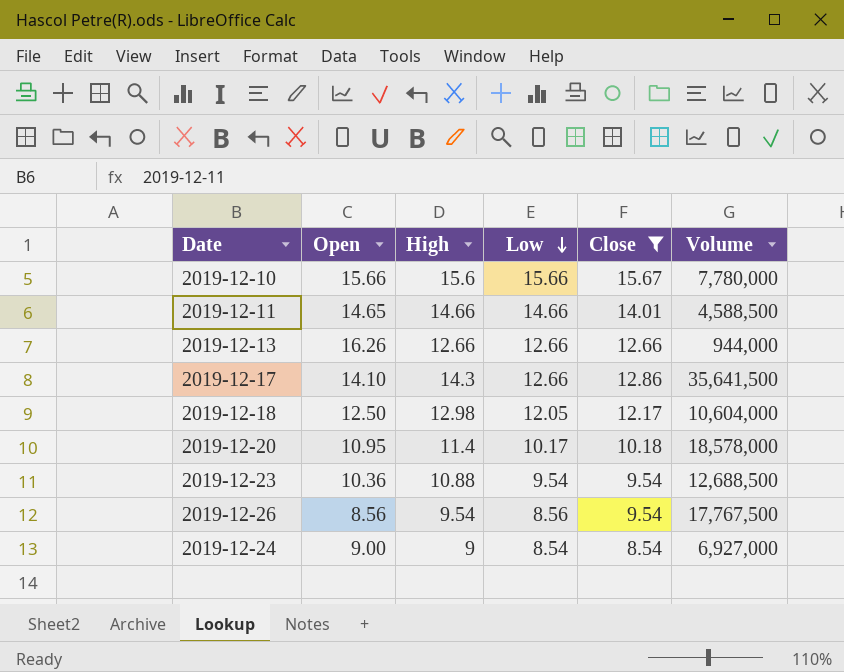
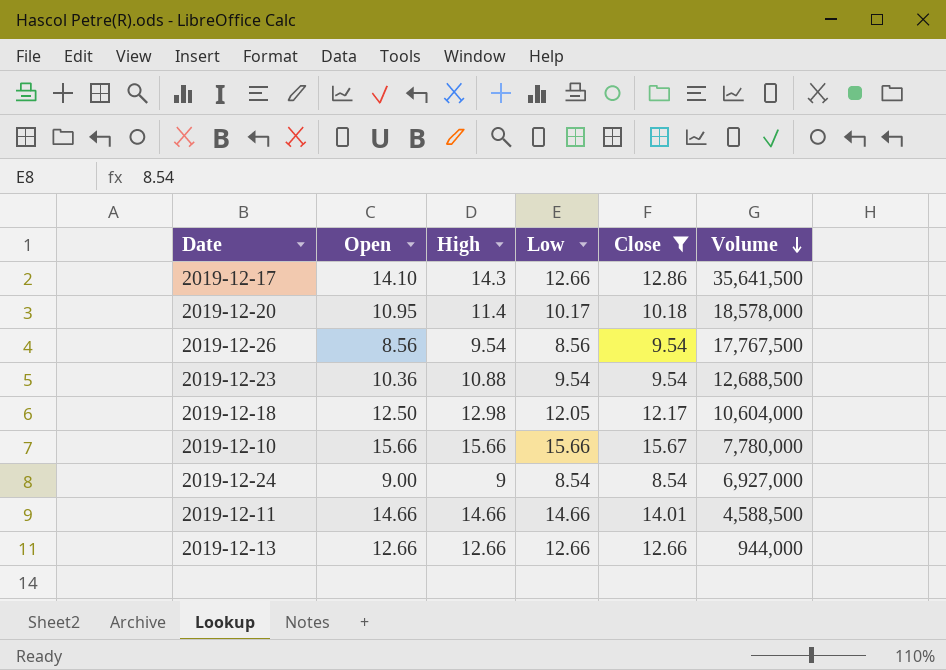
row order: Low descending -> Volume descending
2019-12-10 | High: 15.6 -> 15.66
2019-12-11 | Open: 14.65 -> 14.66
2019-12-13 | Open: 16.26 -> 12.66

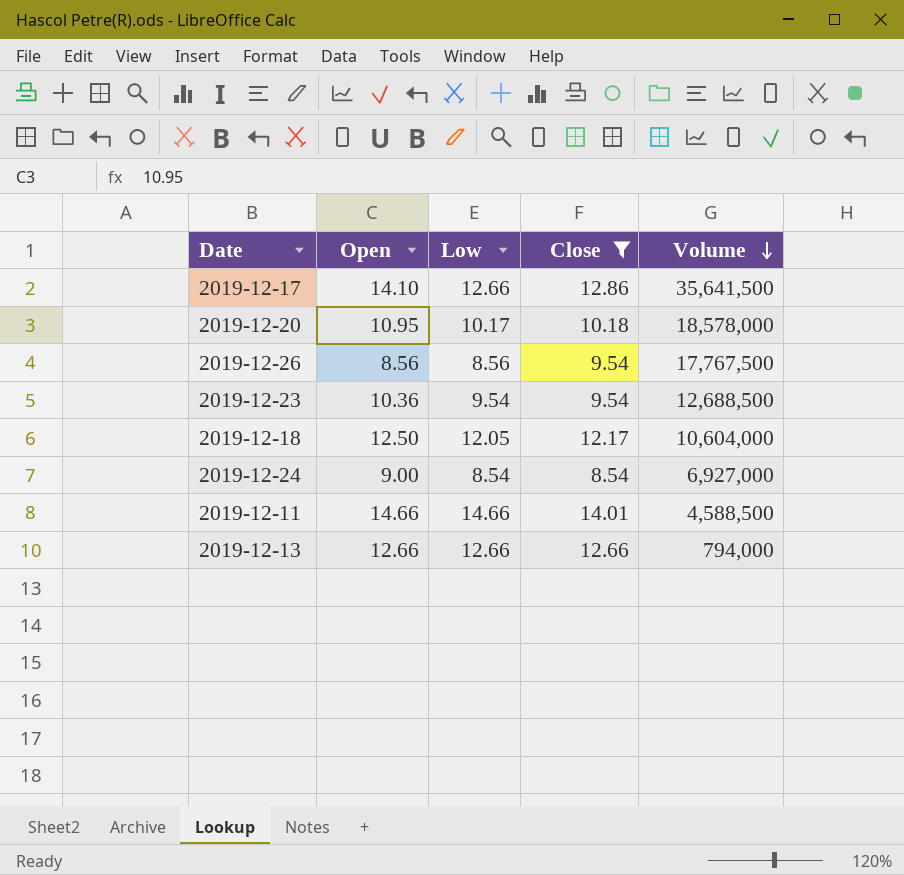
column High | position: 3 -> none
row 2019-12-10: 15.66 | 15.66 | 15.66 | 15.67 | 7,780,000 -> none
2019-12-13 | Volume: 944,000 -> 794,000

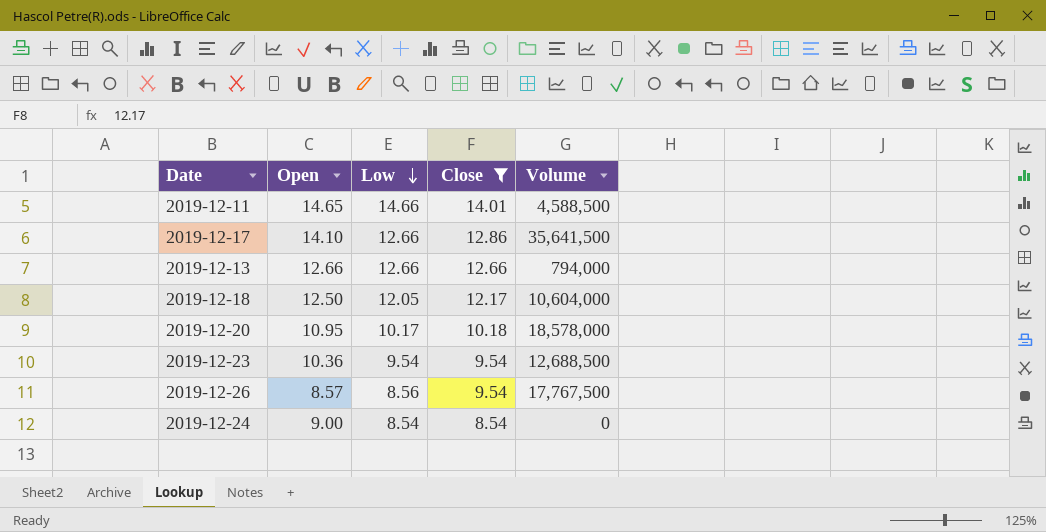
row order: Volume descending -> Low descending
2019-12-11 | Open: 14.66 -> 14.65
2019-12-26 | Open: 8.56 -> 8.57
2019-12-24 | Volume: 6,927,000 -> 0

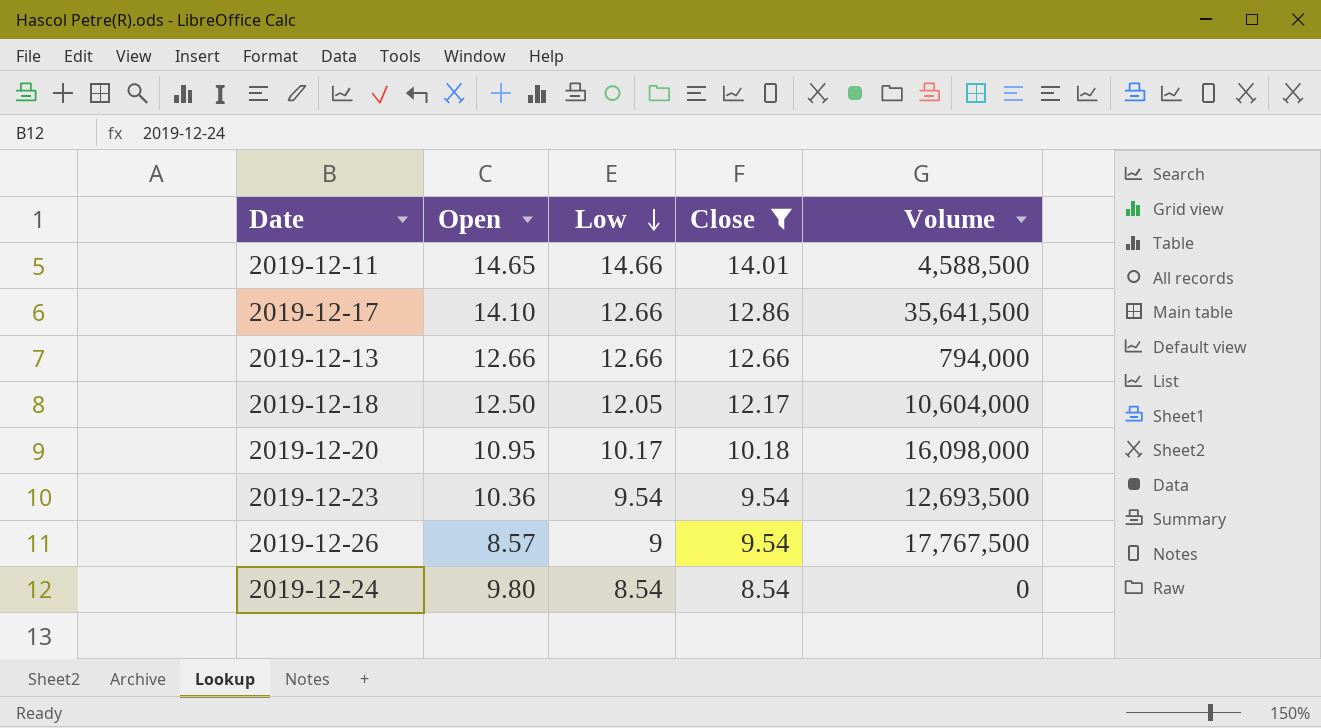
2019-12-20 | Volume: 18,578,000 -> 16,098,000
2019-12-23 | Volume: 12,688,500 -> 12,693,500
2019-12-26 | Low: 8.56 -> 9
2019-12-24 | Open: 9.00 -> 9.80

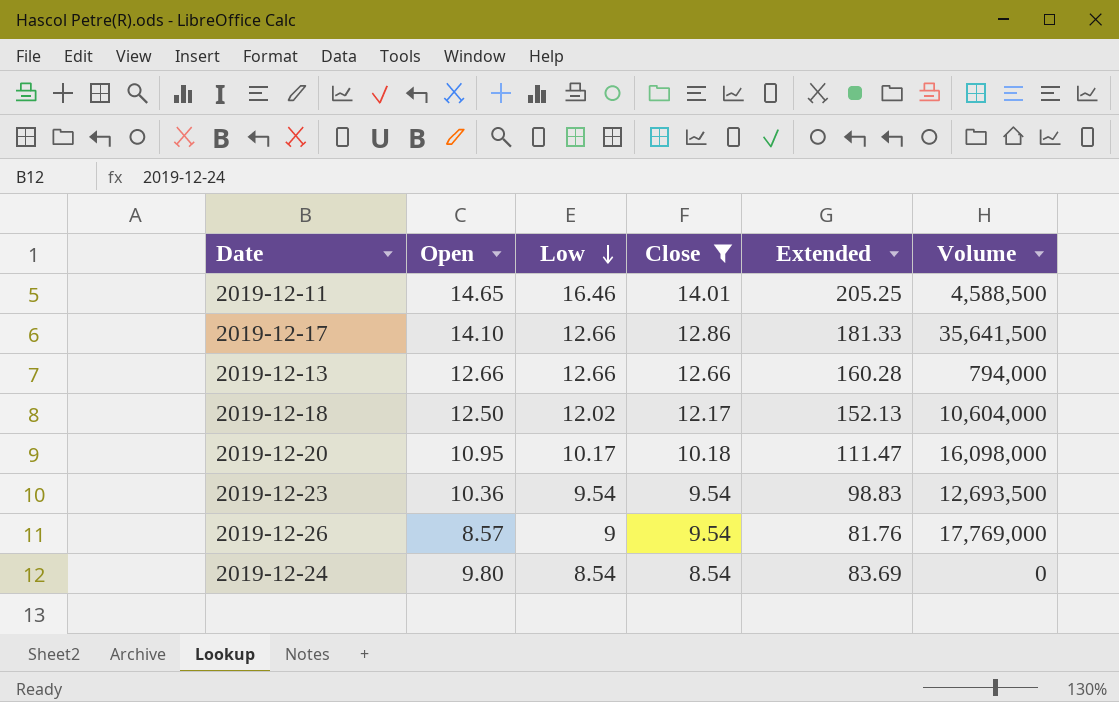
column Extended | formula: none -> [Open] * [Close]
2019-12-11 | Low: 14.66 -> 16.46
2019-12-18 | Low: 12.05 -> 12.02
2019-12-26 | Volume: 17,767,500 -> 17,769,000

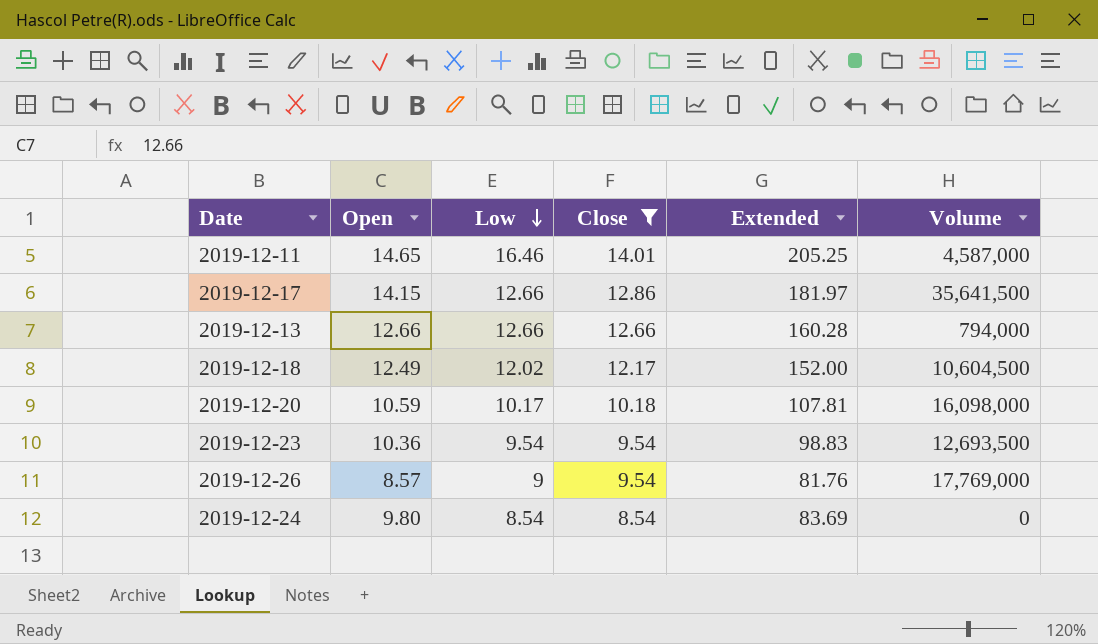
2019-12-11 | Volume: 4,588,500 -> 4,587,000
2019-12-17 | Open: 14.10 -> 14.15
2019-12-17 | Extended: 181.33 -> 181.97
2019-12-18 | Open: 12.50 -> 12.49
2019-12-18 | Extended: 152.13 -> 152.00
2019-12-18 | Volume: 10,604,000 -> 10,604,500
2019-12-20 | Open: 10.95 -> 10.59
2019-12-20 | Extended: 111.47 -> 107.81

